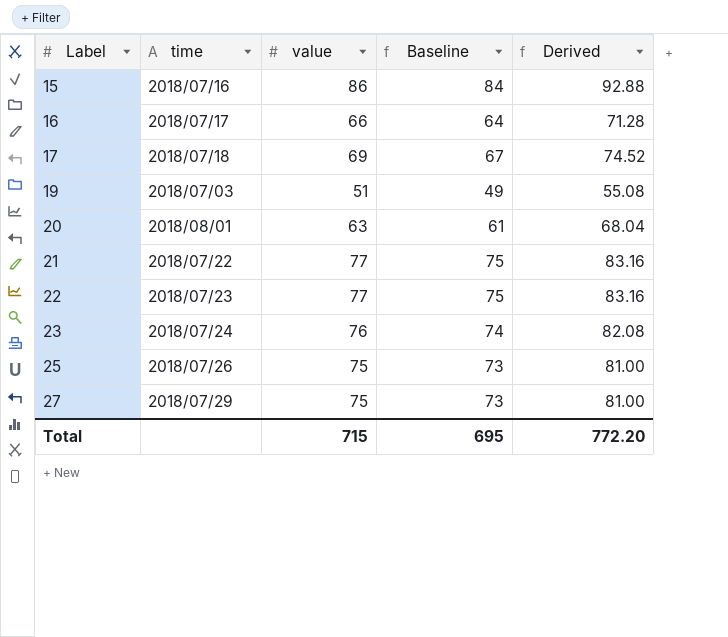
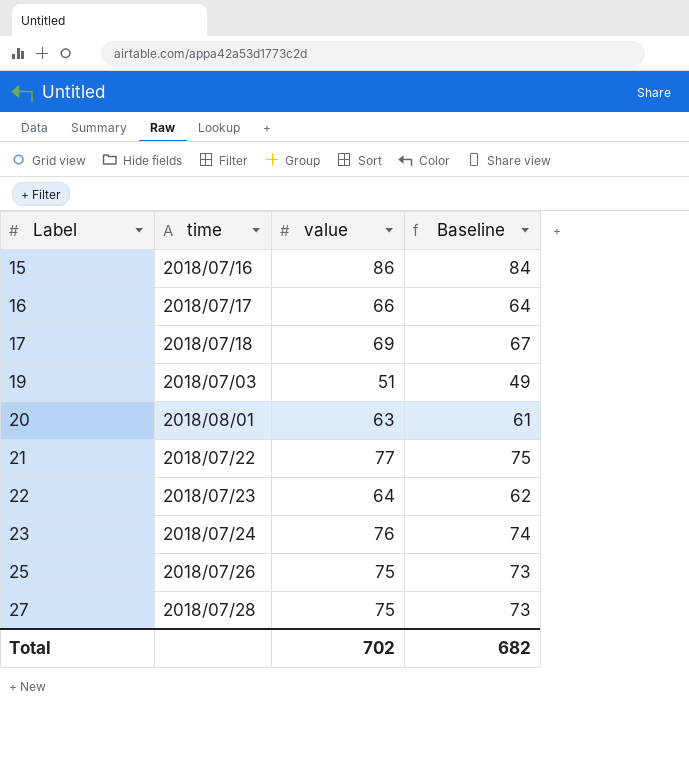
column Derived | formula: [value] * 1.08 -> none
22 | value: 77 -> 64
22 | Baseline: 75 -> 62
27 | time: 2018/07/29 -> 2018/07/28
Total | value: 715 -> 702
Total | Baseline: 695 -> 682

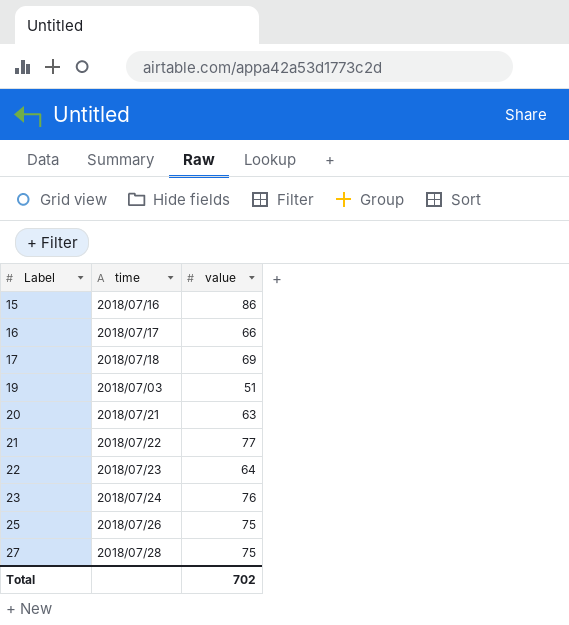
column Baseline | formula: [value] - 2 -> none
20 | time: 2018/08/01 -> 2018/07/21

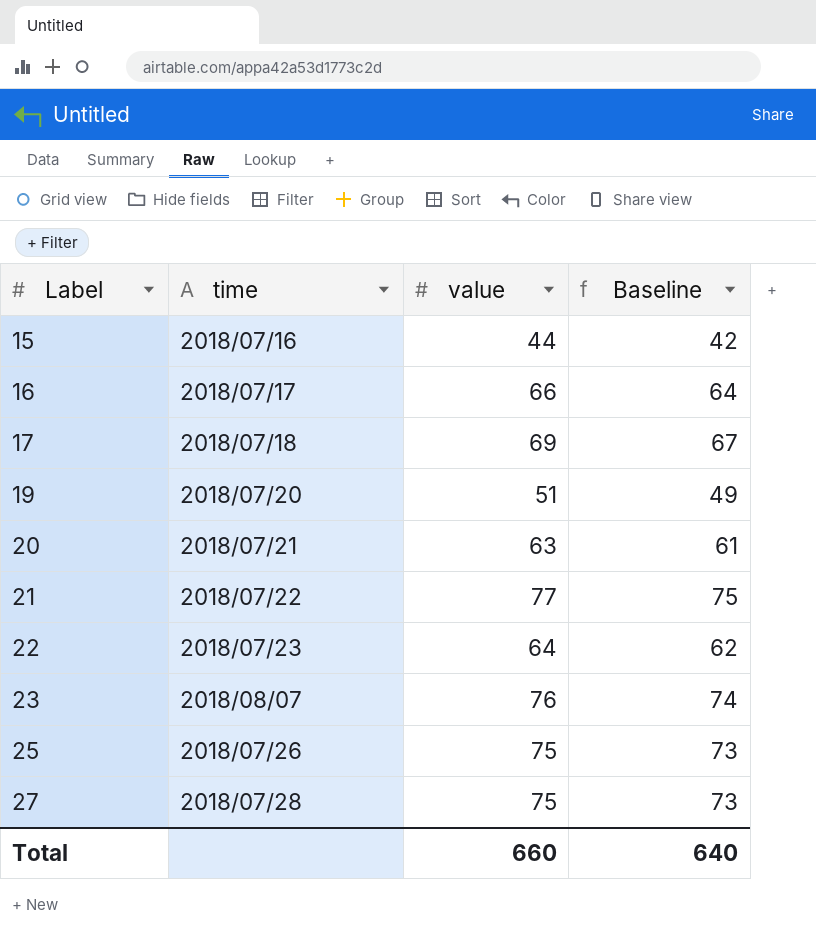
column Baseline | formula: none -> [value] - 2
15 | value: 86 -> 44
19 | time: 2018/07/03 -> 2018/07/20
23 | time: 2018/07/24 -> 2018/08/07
Total | value: 702 -> 660

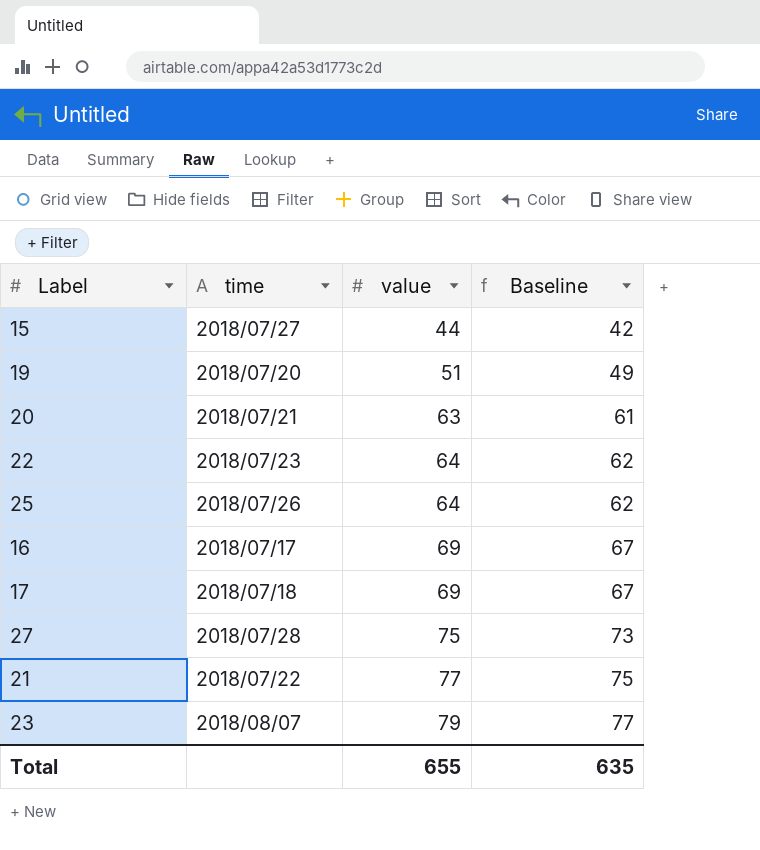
row order: Label ascending -> value ascending
15 | time: 2018/07/16 -> 2018/07/27
25 | value: 75 -> 64
25 | Baseline: 73 -> 62
16 | value: 66 -> 69
16 | Baseline: 64 -> 67
23 | value: 76 -> 79
23 | Baseline: 74 -> 77
Total | value: 660 -> 655
Total | Baseline: 640 -> 635

